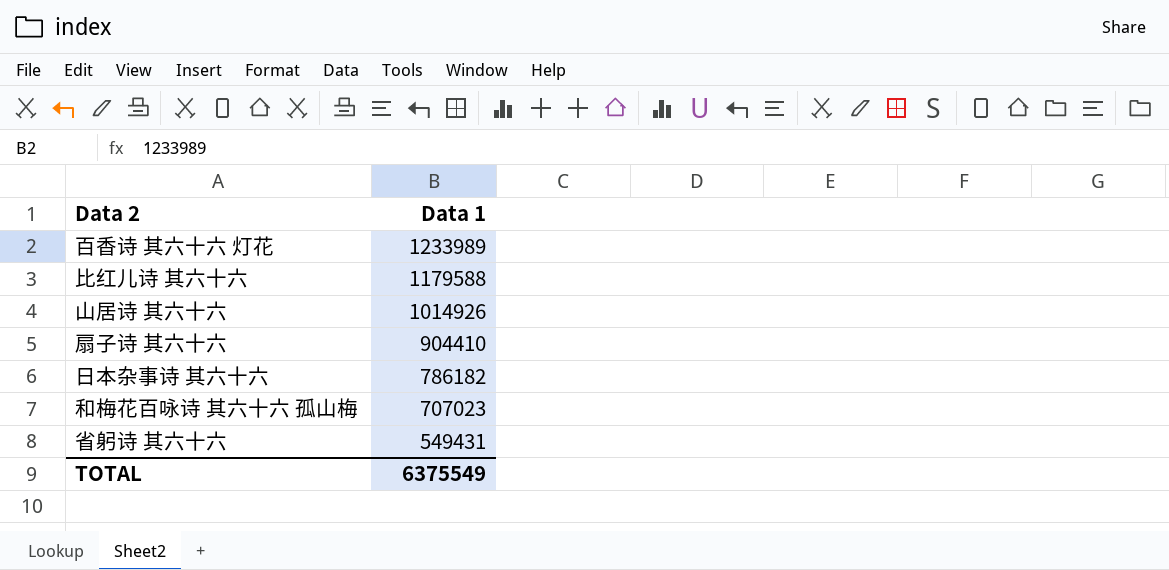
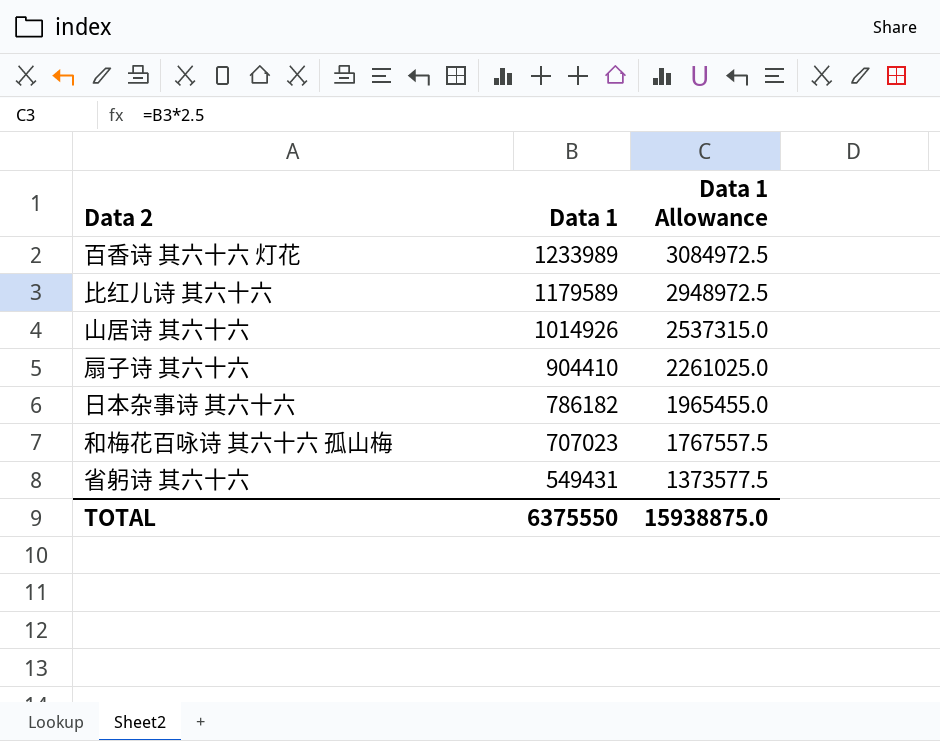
column Data 1 Allowance | formula: none -> [Data 1] * 2.5
比红儿诗 其六十六 | Data 1: 1179588 -> 1179589
TOTAL | Data 1: 6375549 -> 6375550

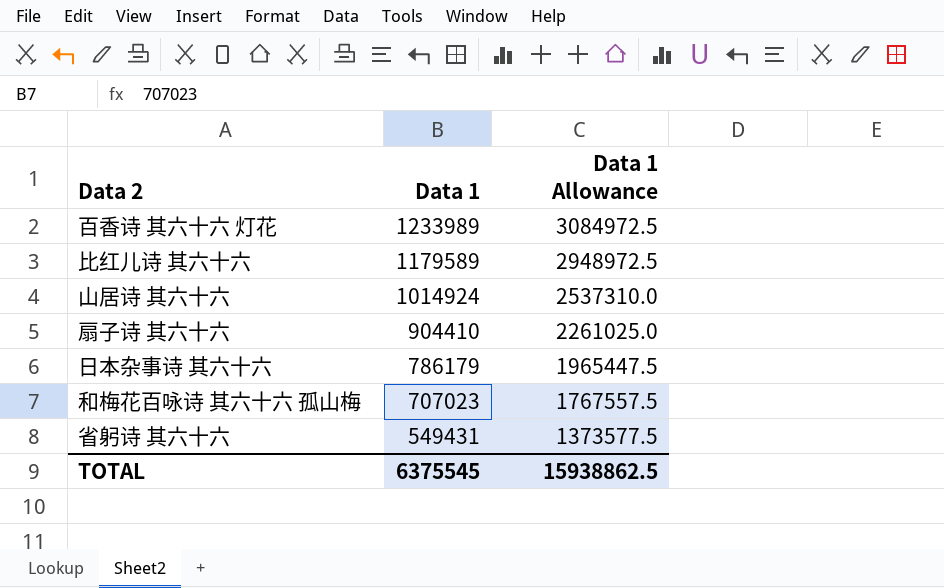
山居诗 其六十六 | Data 1: 1014926 -> 1014924
山居诗 其六十六 | Data 1 Allowance: 2537315.0 -> 2537310.0
日本杂事诗 其六十六 | Data 1: 786182 -> 786179
日本杂事诗 其六十六 | Data 1 Allowance: 1965455.0 -> 1965447.5
TOTAL | Data 1: 6375550 -> 6375545
TOTAL | Data 1 Allowance: 15938875.0 -> 15938862.5

